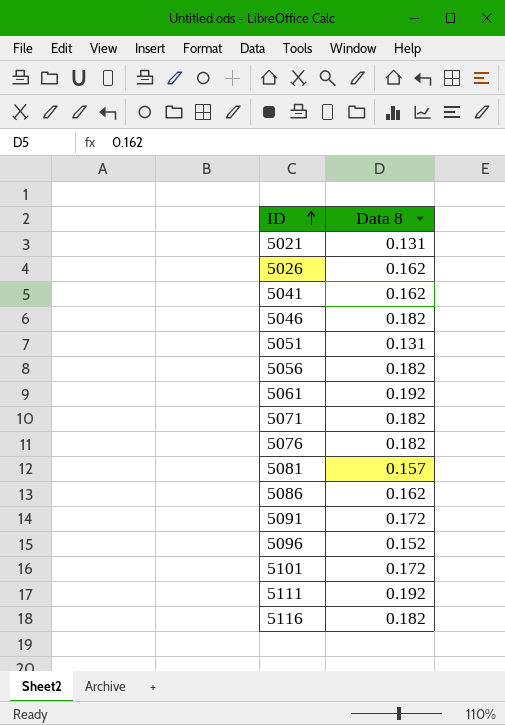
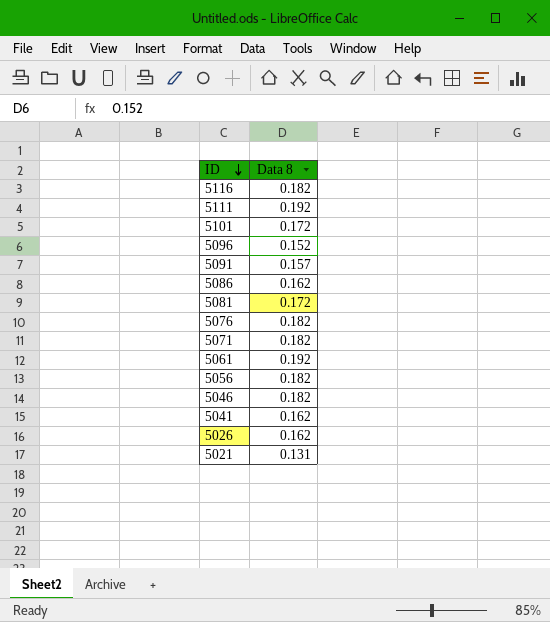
row order: ID ascending -> ID descending
row 5051: 0.131 -> none
5091 | Data 8: 0.172 -> 0.157
5081 | Data 8: 0.157 -> 0.172

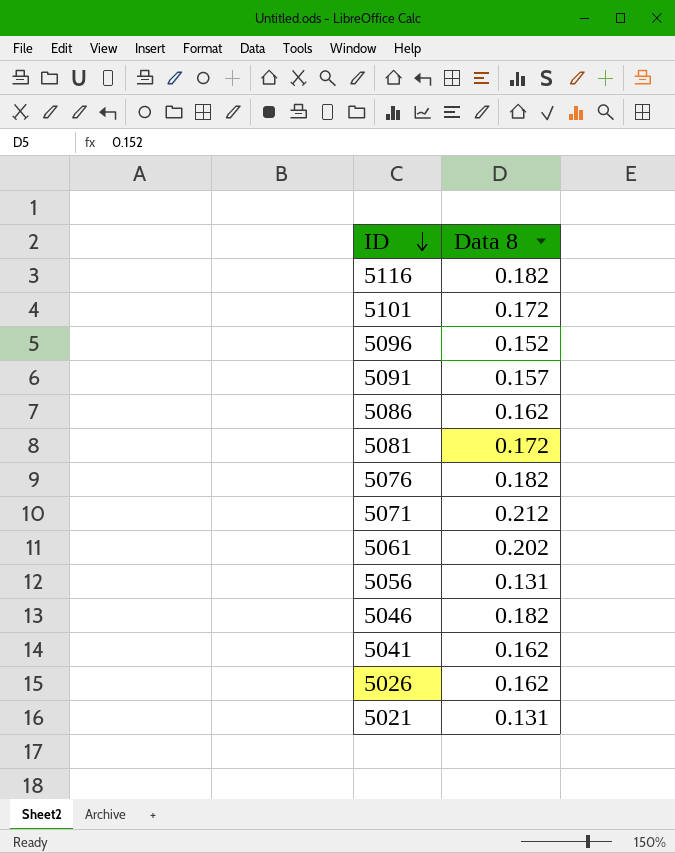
row 5111: 0.192 -> none
5071 | Data 8: 0.182 -> 0.212
5061 | Data 8: 0.192 -> 0.202
5056 | Data 8: 0.182 -> 0.131

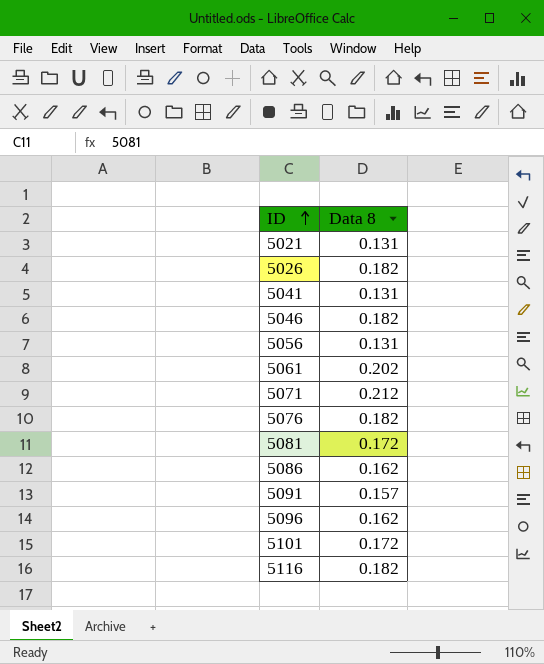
row order: ID descending -> ID ascending
5026 | Data 8: 0.162 -> 0.182
5041 | Data 8: 0.162 -> 0.131
5096 | Data 8: 0.152 -> 0.162

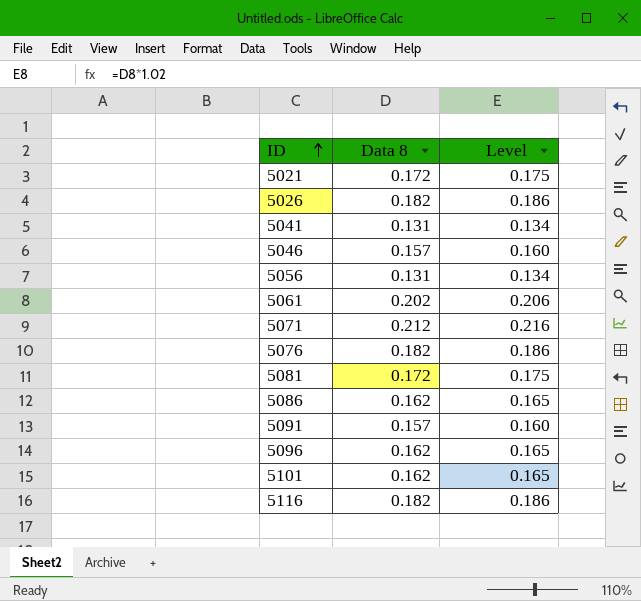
column Level | formula: none -> [Data 8] * 1.02
5021 | Data 8: 0.131 -> 0.172
5046 | Data 8: 0.182 -> 0.157
5101 | Data 8: 0.172 -> 0.162

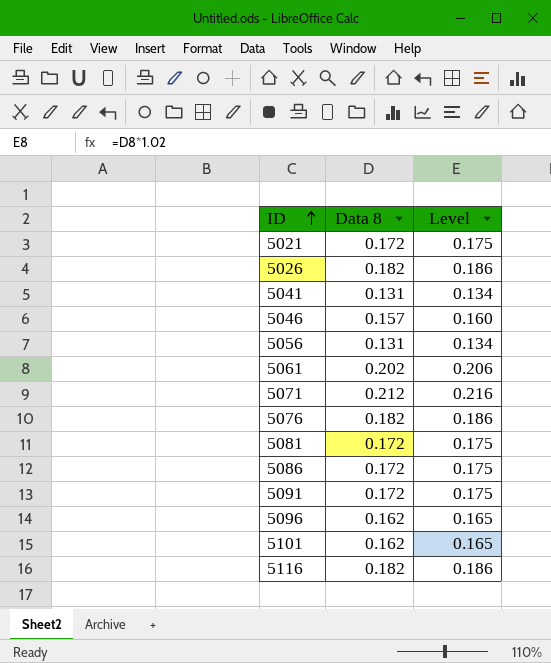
5086 | Data 8: 0.162 -> 0.172
5086 | Level: 0.165 -> 0.175
5091 | Data 8: 0.157 -> 0.172
5091 | Level: 0.160 -> 0.175

